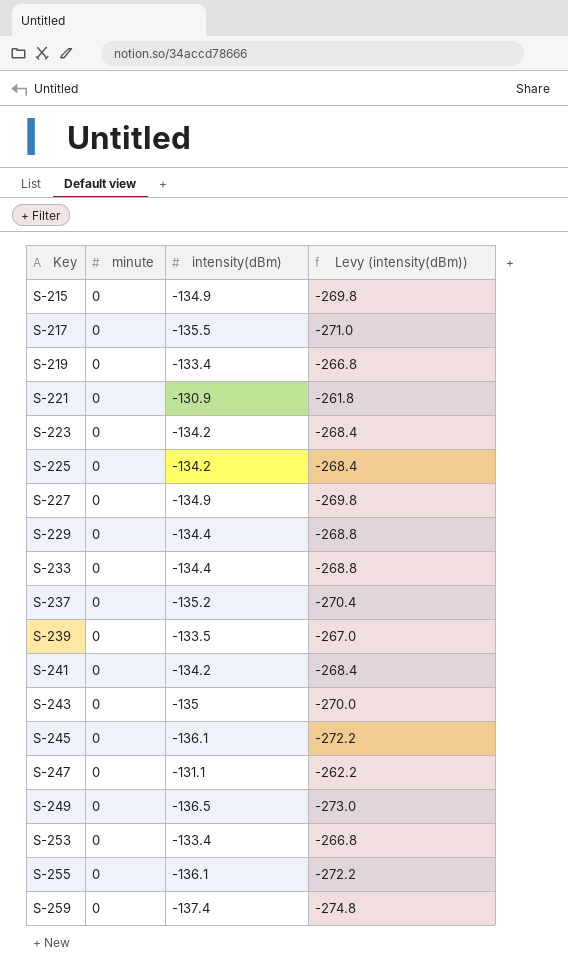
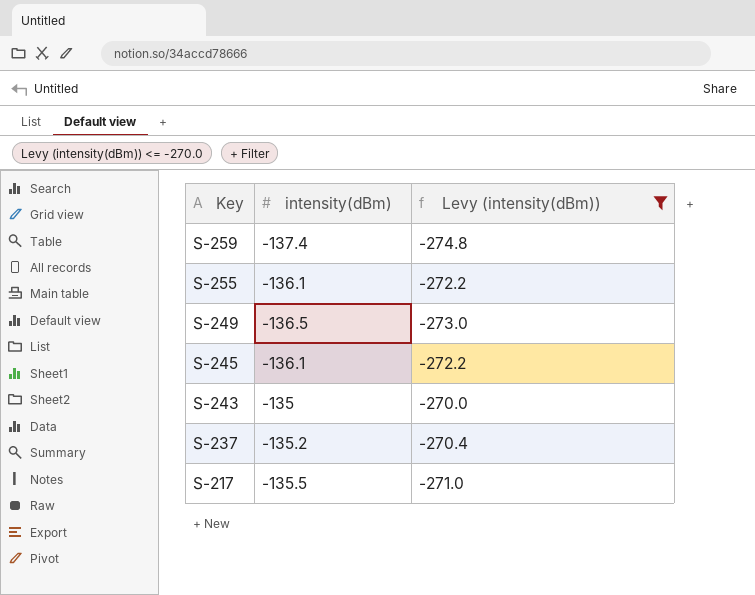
filter: none -> Levy (intensity(dBm)) <= -270.0
row order: Key ascending -> Key descending
column minute | position: 2 -> none

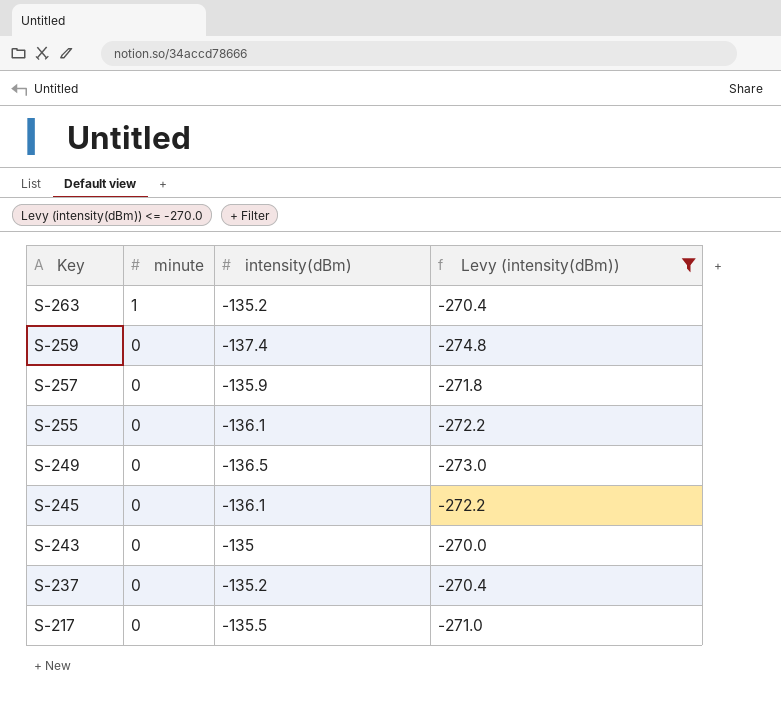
column minute | position: none -> 2
row S-263: none -> 1 | -135.2 | -270.4
row S-257: none -> 0 | -135.9 | -271.8

